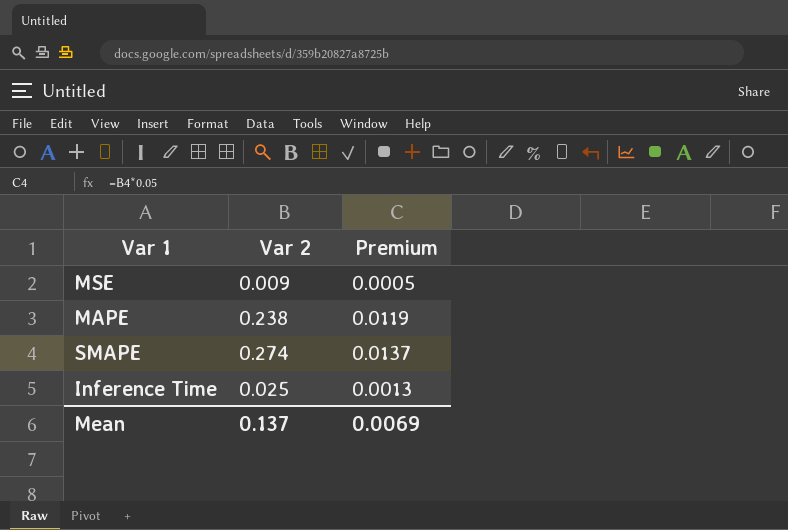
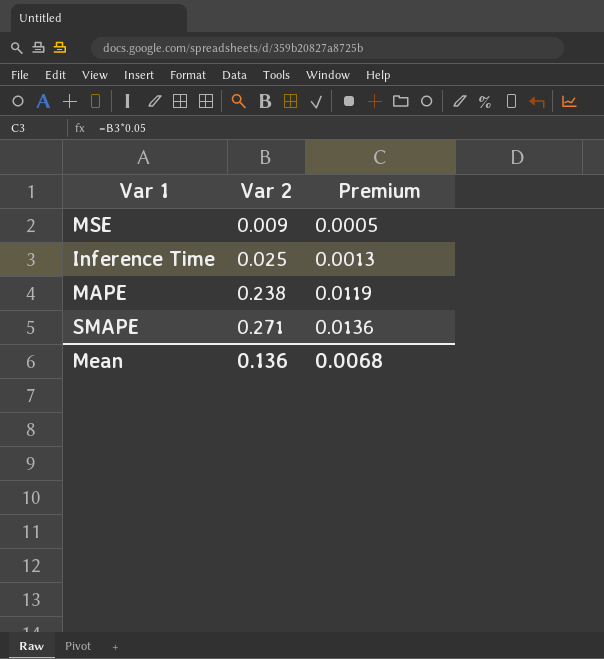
row order: none -> Var 2 ascending
SMAPE | Var 2: 0.274 -> 0.271
SMAPE | Premium: 0.0137 -> 0.0136
Mean | Var 2: 0.137 -> 0.136
Mean | Premium: 0.0069 -> 0.0068

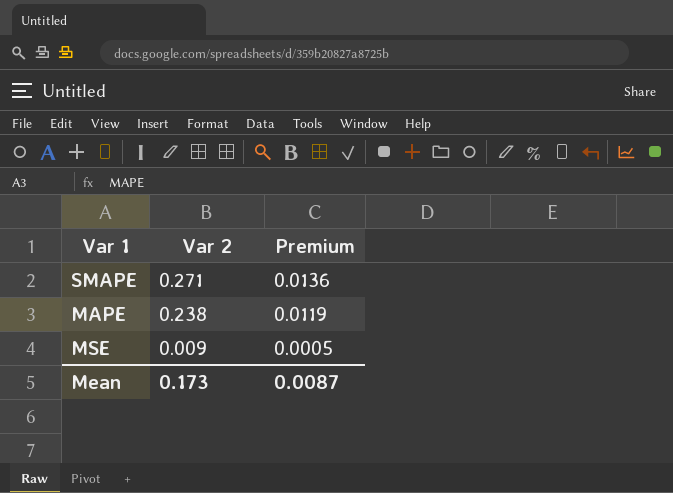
row order: Var 2 ascending -> Var 2 descending
row Inference Time: 0.025 | 0.0013 -> none
Mean | Var 2: 0.136 -> 0.173
Mean | Premium: 0.0068 -> 0.0087

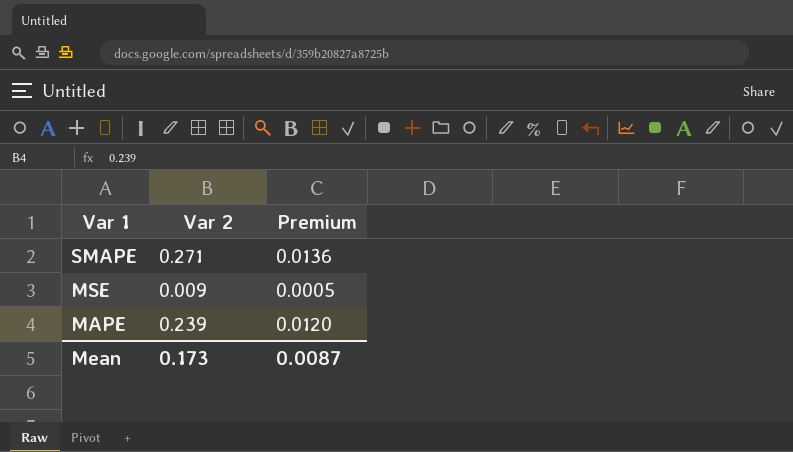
row order: Var 2 descending -> Var 1 descending
MAPE | Var 2: 0.238 -> 0.239
MAPE | Premium: 0.0119 -> 0.0120

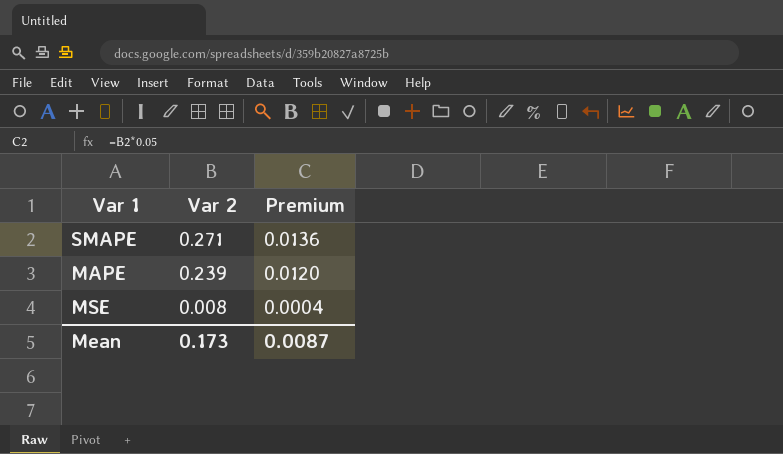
row order: Var 1 descending -> Var 2 descending
MSE | Var 2: 0.009 -> 0.008
MSE | Premium: 0.0005 -> 0.0004

